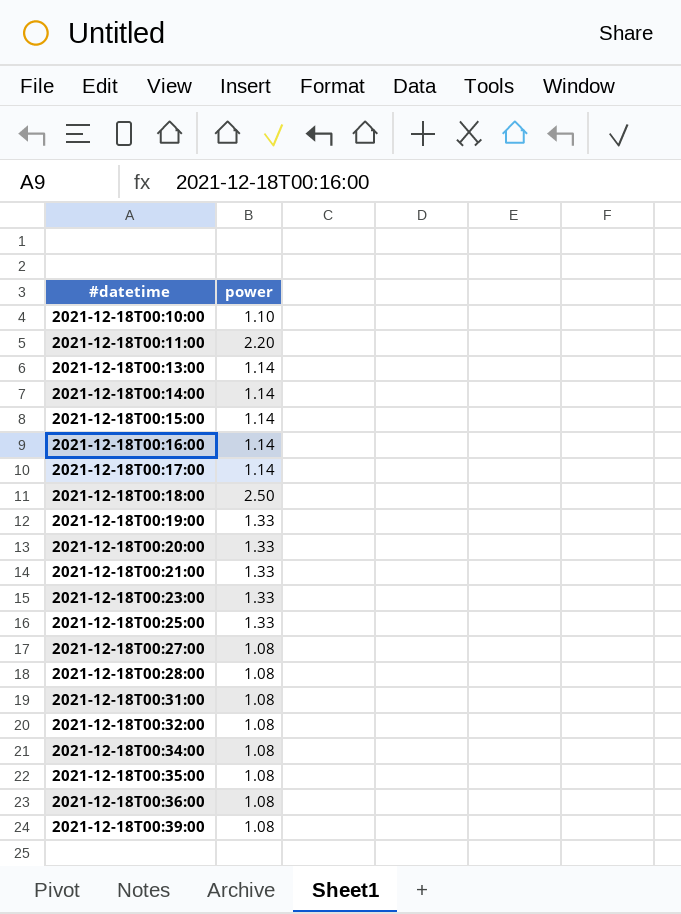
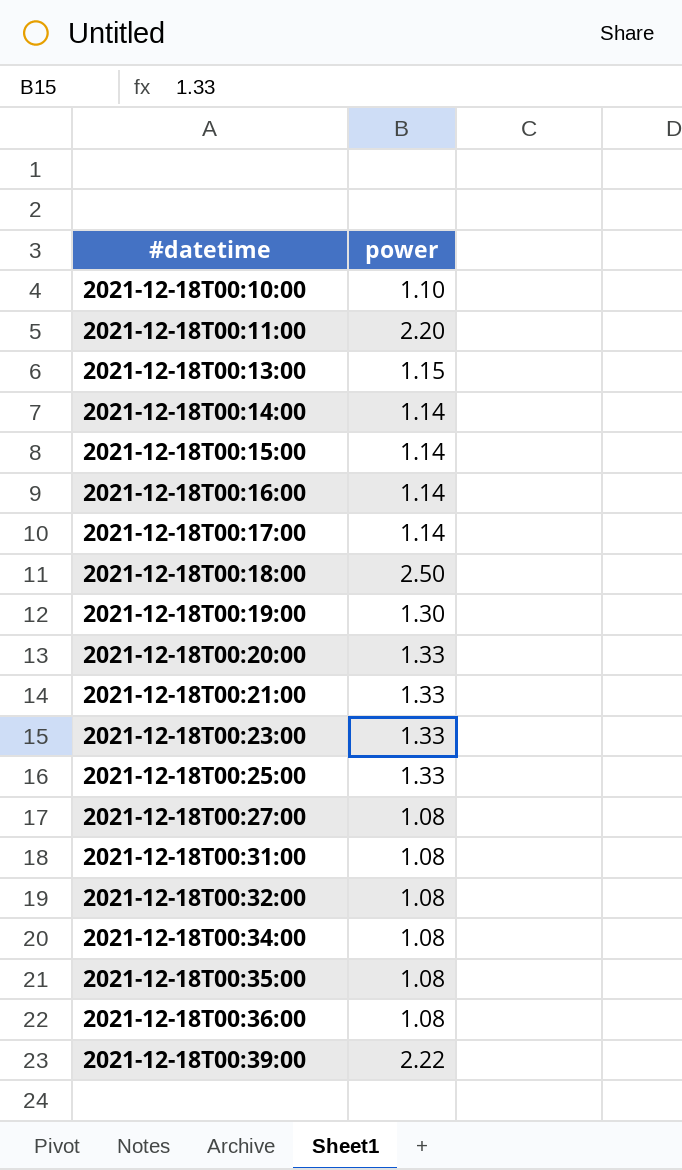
row 2021-12-18T00:28:00: 1.08 -> none
2021-12-18T00:13:00 | power: 1.14 -> 1.15
2021-12-18T00:19:00 | power: 1.33 -> 1.30
2021-12-18T00:39:00 | power: 1.08 -> 2.22

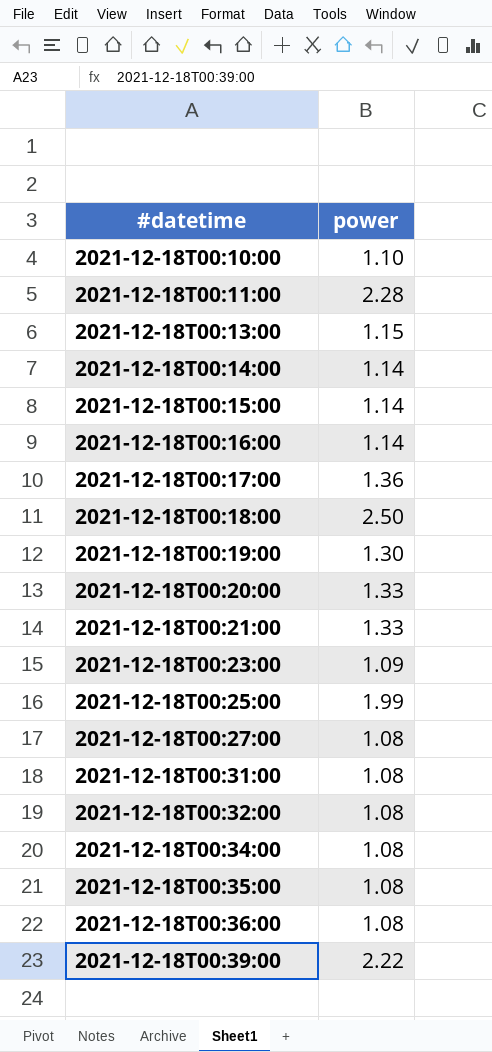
2021-12-18T00:11:00 | power: 2.20 -> 2.28
2021-12-18T00:17:00 | power: 1.14 -> 1.36
2021-12-18T00:23:00 | power: 1.33 -> 1.09
2021-12-18T00:25:00 | power: 1.33 -> 1.99

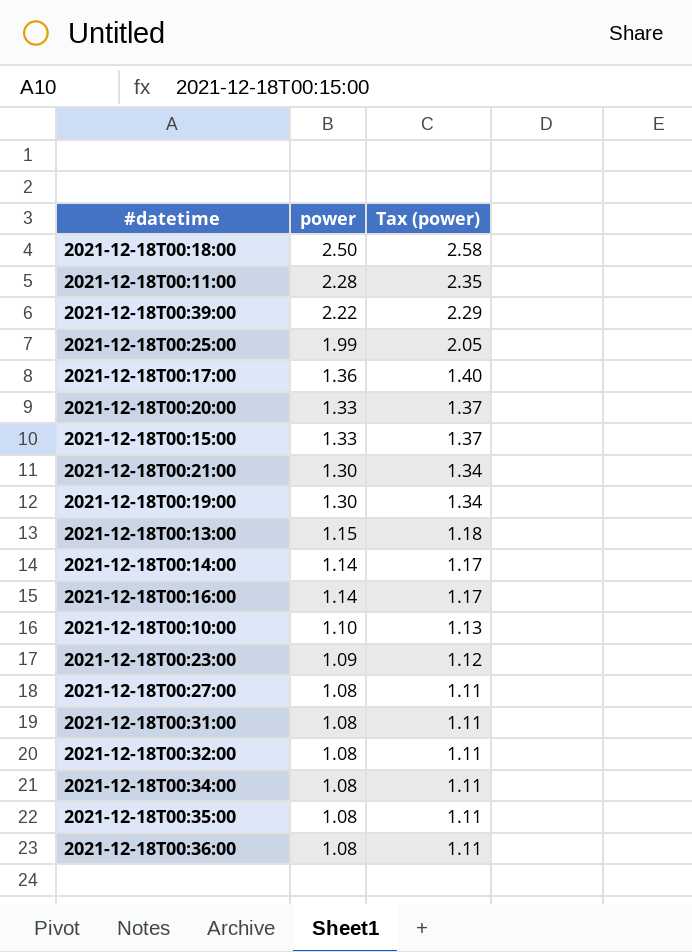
row order: #datetime ascending -> power descending
column Tax (power) | formula: none -> [power] * 1.03
2021-12-18T00:15:00 | power: 1.14 -> 1.33
2021-12-18T00:21:00 | power: 1.33 -> 1.30

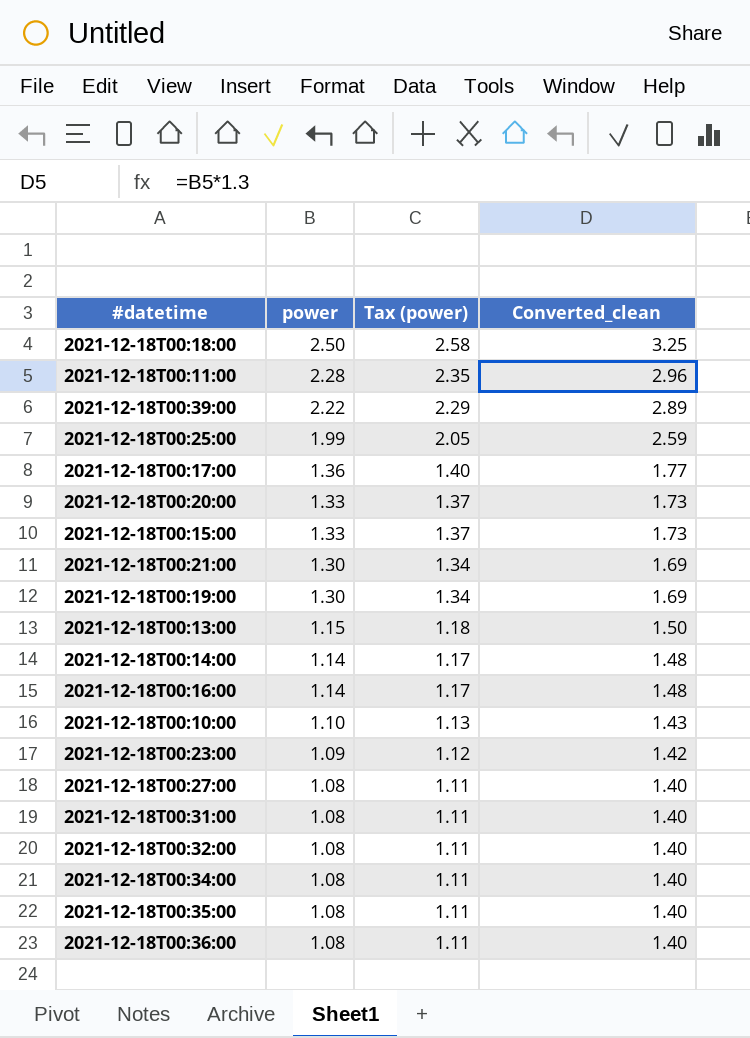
column Converted_clean | formula: none -> [power] * 1.3

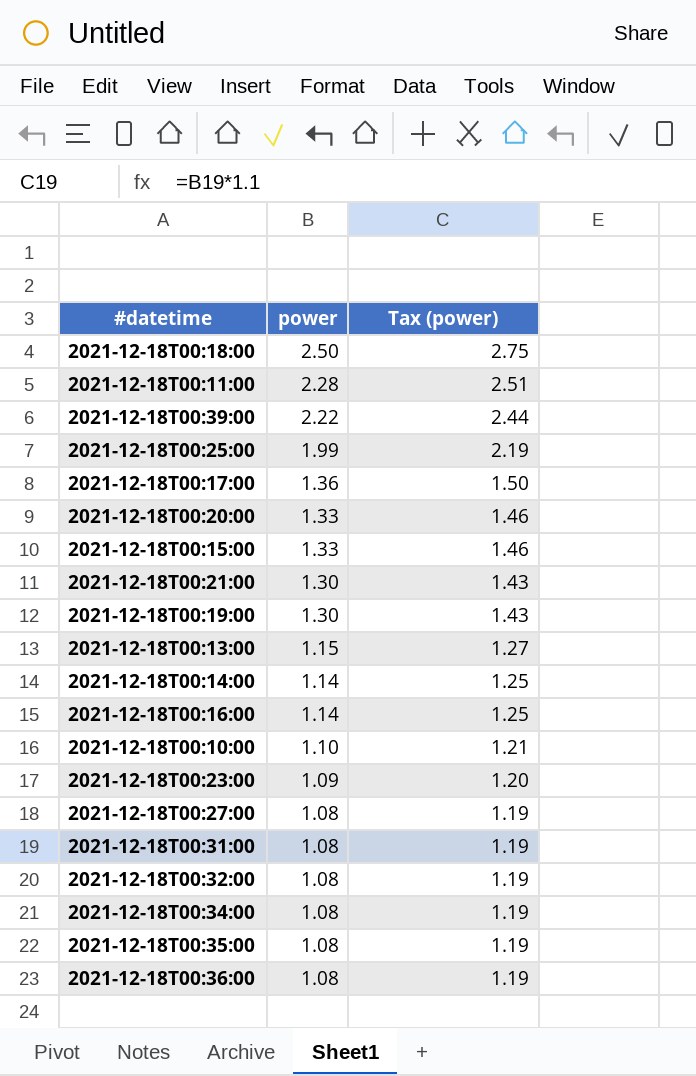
column Converted_clean | formula: [power] * 1.3 -> none
column Tax (power) | formula: [power] * 1.03 -> [power] * 1.1

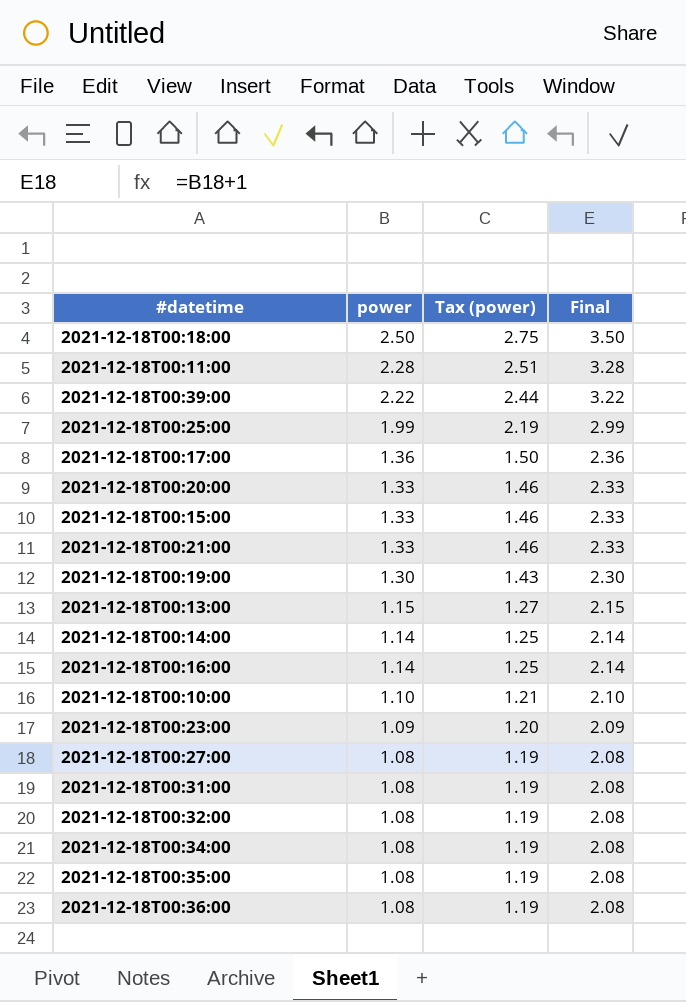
column Final | formula: none -> [power] + 1
2021-12-18T00:21:00 | power: 1.30 -> 1.33
2021-12-18T00:21:00 | Tax (power): 1.43 -> 1.46

